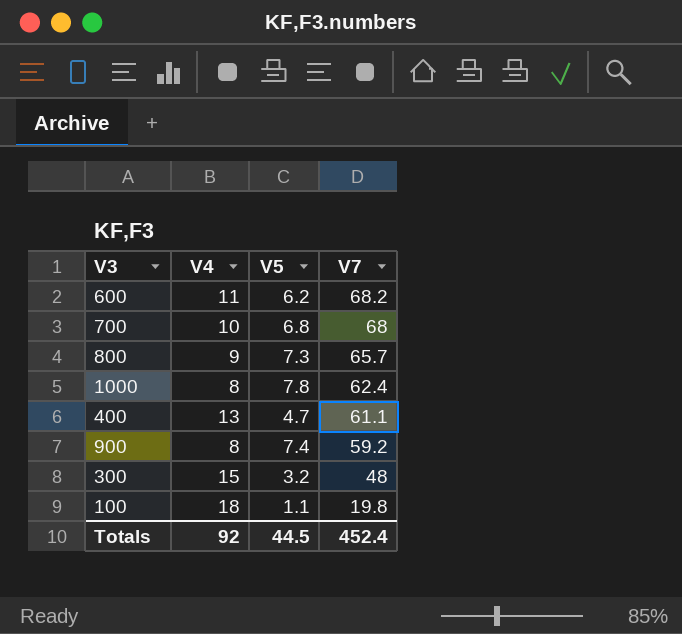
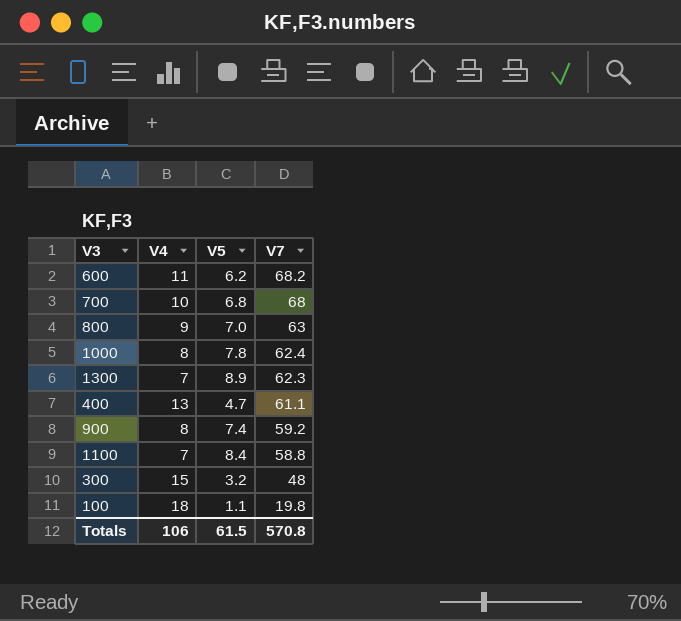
800 | V5: 7.3 -> 7.0
800 | V7: 65.7 -> 63
row 1300: none -> 7 | 8.9 | 62.3
row 1100: none -> 7 | 8.4 | 58.8
Totals | V4: 92 -> 106
Totals | V5: 44.5 -> 61.5
Totals | V7: 452.4 -> 570.8

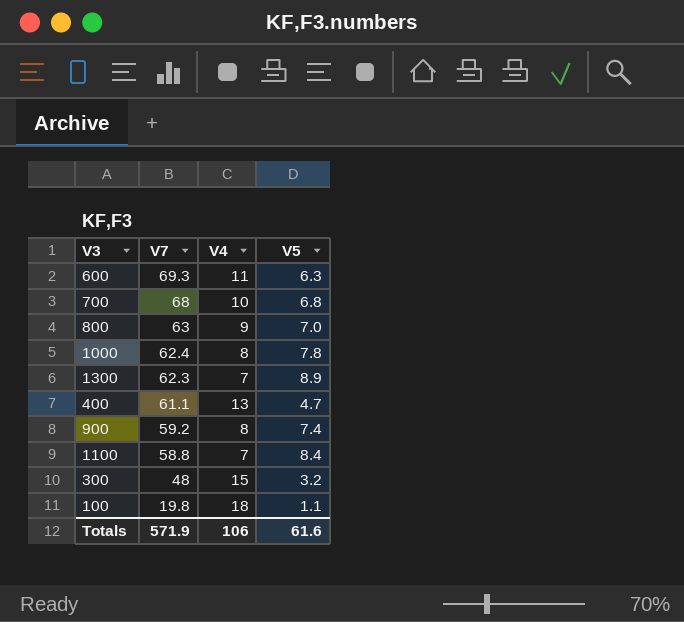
column V7 | position: 4 -> 2
600 | V7: 68.2 -> 69.3
600 | V5: 6.2 -> 6.3
Totals | V7: 570.8 -> 571.9
Totals | V5: 61.5 -> 61.6

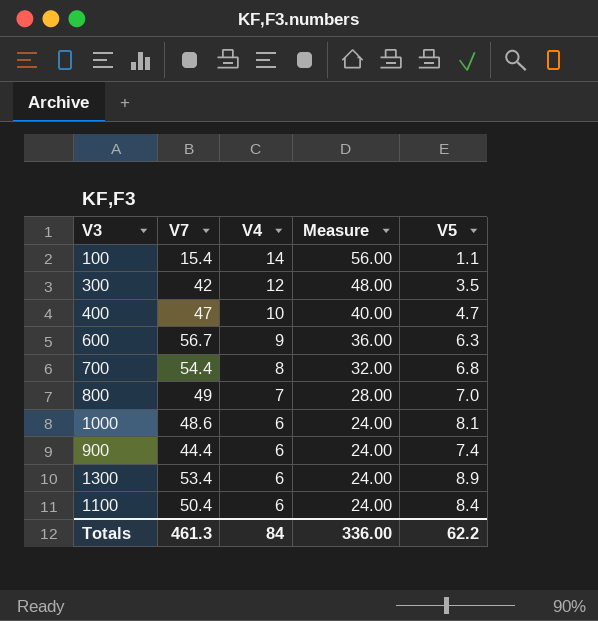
row order: V7 descending -> V4 descending
column Measure | formula: none -> [V4] * 4
100 | V7: 19.8 -> 15.4
100 | V4: 18 -> 14
300 | V7: 48 -> 42
300 | V4: 15 -> 12
300 | V5: 3.2 -> 3.5
400 | V7: 61.1 -> 47
400 | V4: 13 -> 10
600 | V7: 69.3 -> 56.7
600 | V4: 11 -> 9
700 | V7: 68 -> 54.4
700 | V4: 10 -> 8
800 | V7: 63 -> 49
800 | V4: 9 -> 7
1000 | V7: 62.4 -> 48.6
1000 | V4: 8 -> 6
1000 | V5: 7.8 -> 8.1
900 | V7: 59.2 -> 44.4
900 | V4: 8 -> 6
1300 | V7: 62.3 -> 53.4
1300 | V4: 7 -> 6
1100 | V7: 58.8 -> 50.4
1100 | V4: 7 -> 6
Totals | V7: 571.9 -> 461.3
Totals | V4: 106 -> 84
Totals | V5: 61.6 -> 62.2

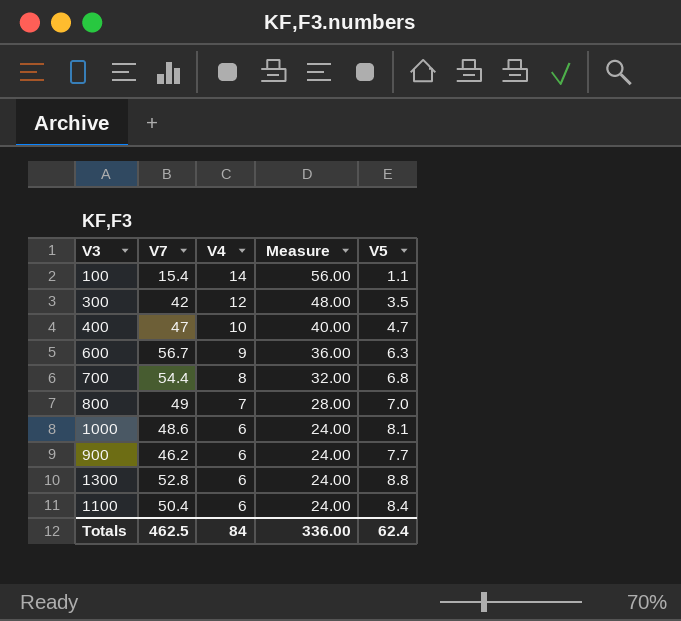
900 | V7: 44.4 -> 46.2
900 | V5: 7.4 -> 7.7
1300 | V7: 53.4 -> 52.8
1300 | V5: 8.9 -> 8.8
Totals | V7: 461.3 -> 462.5
Totals | V5: 62.2 -> 62.4

